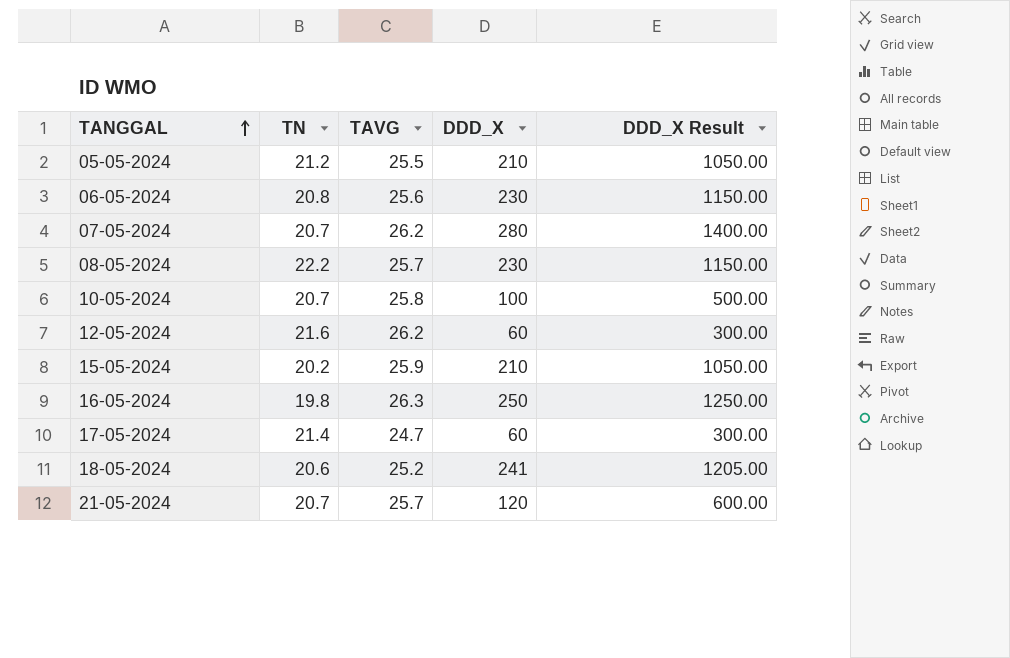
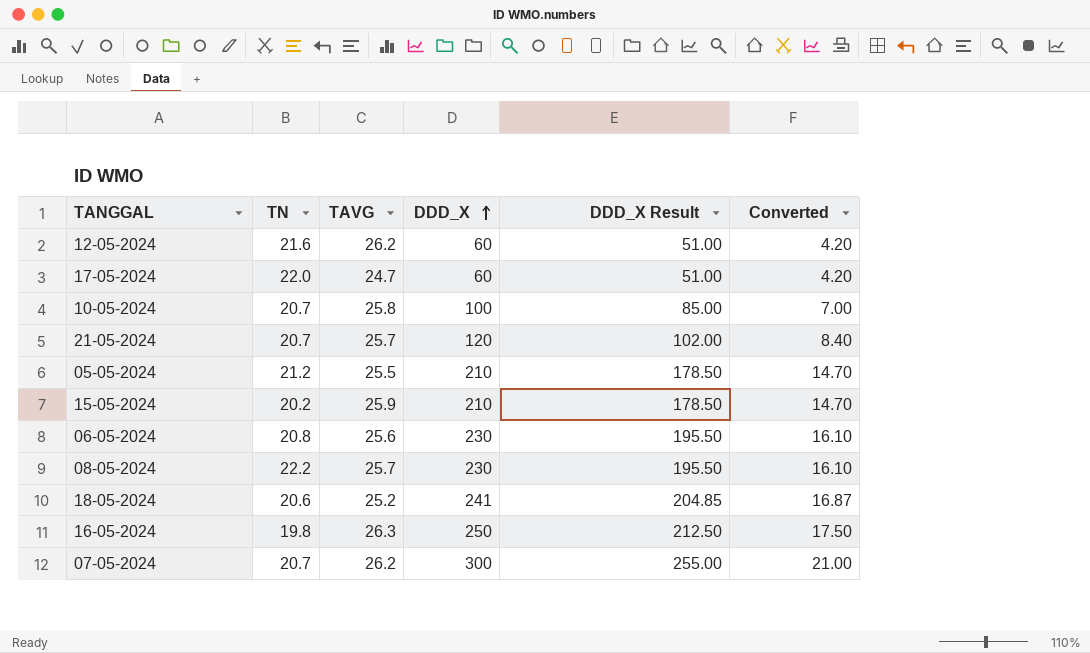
row order: TANGGAL ascending -> DDD_X ascending
column DDD_X Result | formula: [DDD_X] * 5 -> [DDD_X] * 0.85
column Converted | formula: none -> [DDD_X] * 0.07
17-05-2024 | TN: 21.4 -> 22.0
07-05-2024 | DDD_X: 280 -> 300

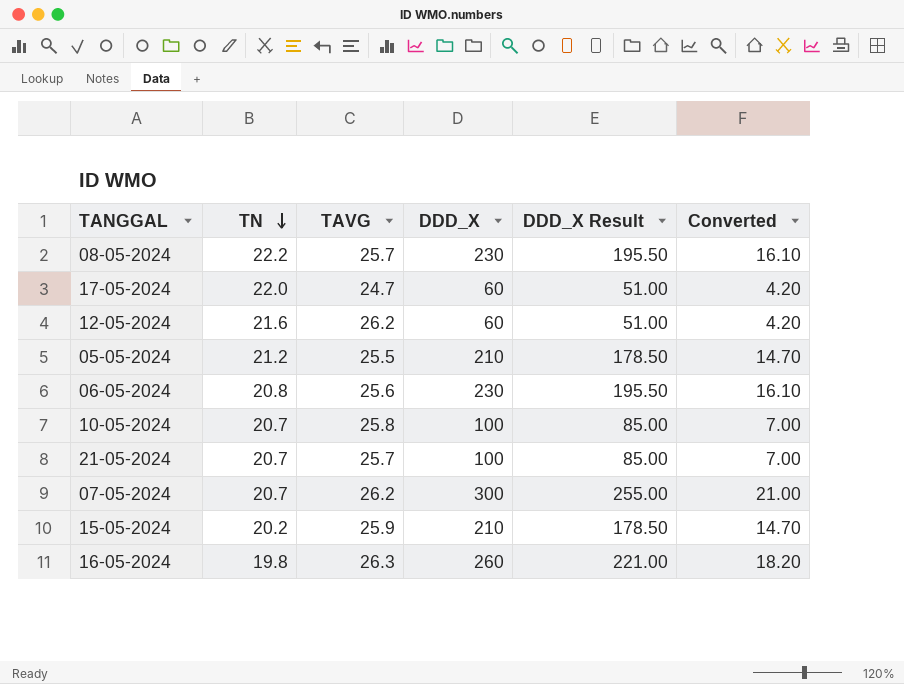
row order: DDD_X ascending -> TN descending
row 18-05-2024: 20.6 | 25.2 | 241 | 204.85 | 16.87 -> none
21-05-2024 | DDD_X: 120 -> 100
21-05-2024 | DDD_X Result: 102.00 -> 85.00
21-05-2024 | Converted: 8.40 -> 7.00
16-05-2024 | DDD_X: 250 -> 260
16-05-2024 | DDD_X Result: 212.50 -> 221.00
16-05-2024 | Converted: 17.50 -> 18.20

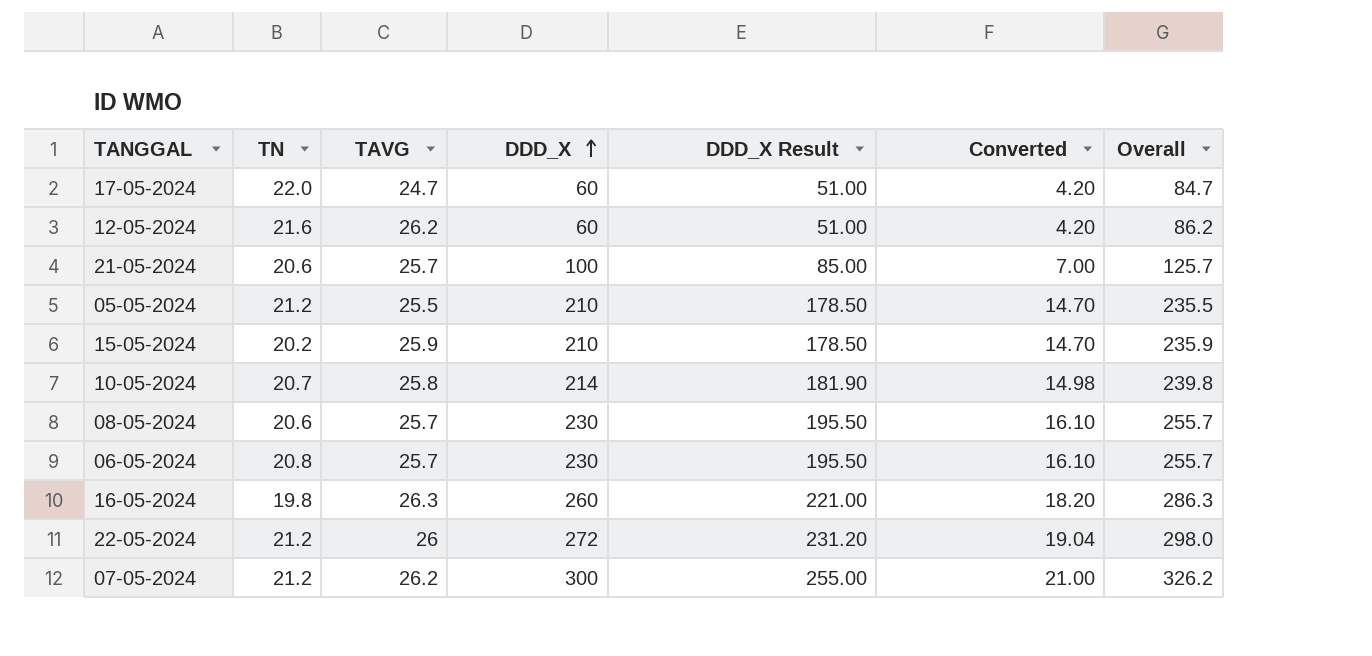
row order: TN descending -> DDD_X ascending
column Overall | formula: none -> [TAVG] + [DDD_X]
21-05-2024 | TN: 20.7 -> 20.6
10-05-2024 | DDD_X: 100 -> 214
10-05-2024 | DDD_X Result: 85.00 -> 181.90
10-05-2024 | Converted: 7.00 -> 14.98
08-05-2024 | TN: 22.2 -> 20.6
06-05-2024 | TAVG: 25.6 -> 25.7
row 22-05-2024: none -> 21.2 | 26 | 272 | 231.20 | 19.04 | 298.0
07-05-2024 | TN: 20.7 -> 21.2

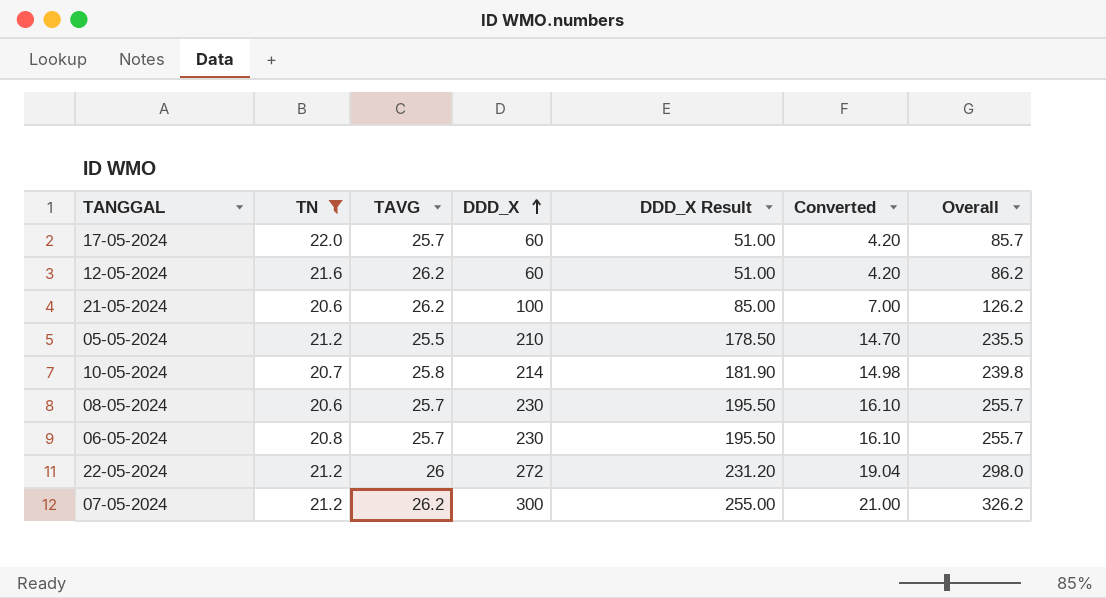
filter: none -> TN >= 20.6
17-05-2024 | TAVG: 24.7 -> 25.7
17-05-2024 | Overall: 84.7 -> 85.7
21-05-2024 | TAVG: 25.7 -> 26.2
21-05-2024 | Overall: 125.7 -> 126.2

